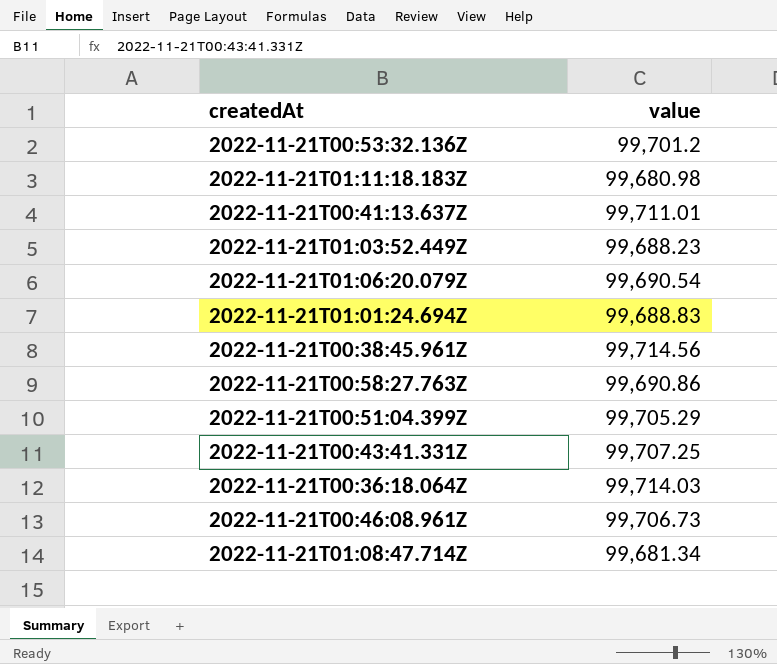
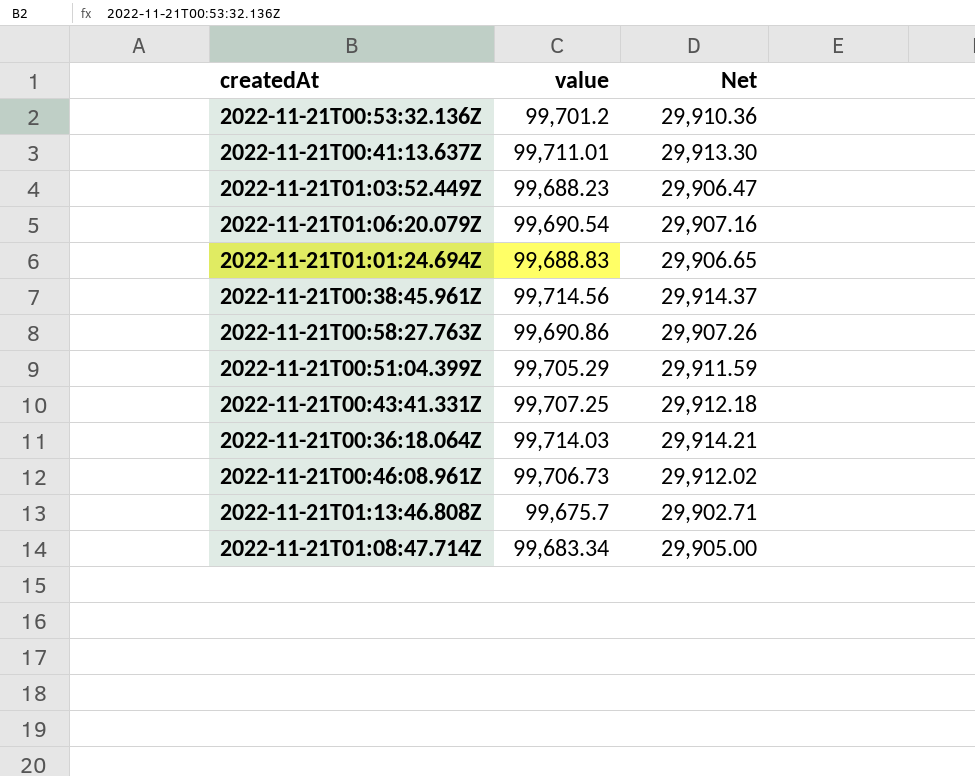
column Net | formula: none -> [value] * 0.3
row 2022-11-21T01:11:18.183Z: 99,680.98 -> none
row 2022-11-21T01:13:46.808Z: none -> 99,675.7 | 29,902.71
2022-11-21T01:08:47.714Z | value: 99,681.34 -> 99,683.34

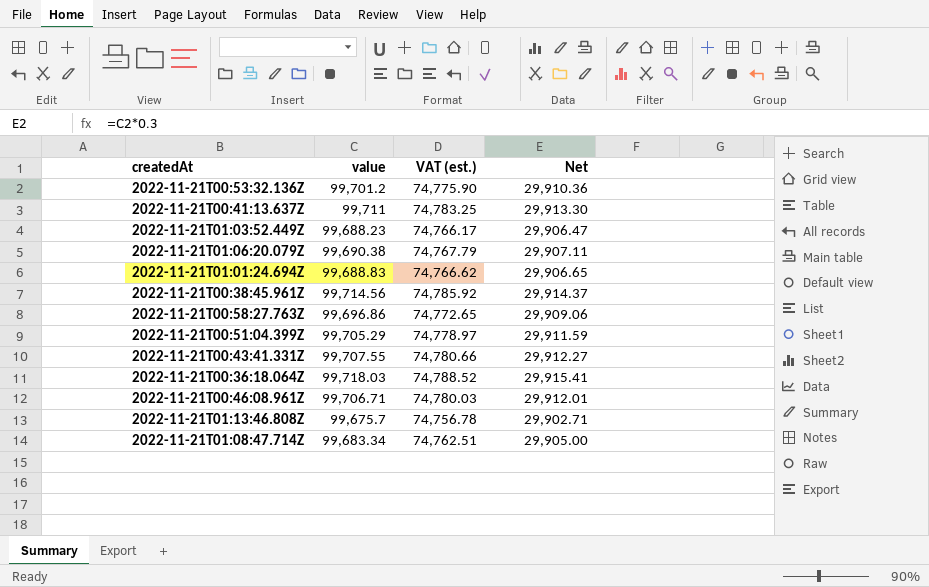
column VAT (est.) | formula: none -> [value] * 0.75
2022-11-21T00:41:13.637Z | value: 99,711.01 -> 99,711
2022-11-21T01:06:20.079Z | value: 99,690.54 -> 99,690.38
2022-11-21T01:06:20.079Z | Net: 29,907.16 -> 29,907.11
2022-11-21T00:58:27.763Z | value: 99,690.86 -> 99,696.86
2022-11-21T00:58:27.763Z | Net: 29,907.26 -> 29,909.06
2022-11-21T00:43:41.331Z | value: 99,707.25 -> 99,707.55
2022-11-21T00:43:41.331Z | Net: 29,912.18 -> 29,912.27
2022-11-21T00:36:18.064Z | value: 99,714.03 -> 99,718.03
2022-11-21T00:36:18.064Z | Net: 29,914.21 -> 29,915.41
2022-11-21T00:46:08.961Z | value: 99,706.73 -> 99,706.71
2022-11-21T00:46:08.961Z | Net: 29,912.02 -> 29,912.01

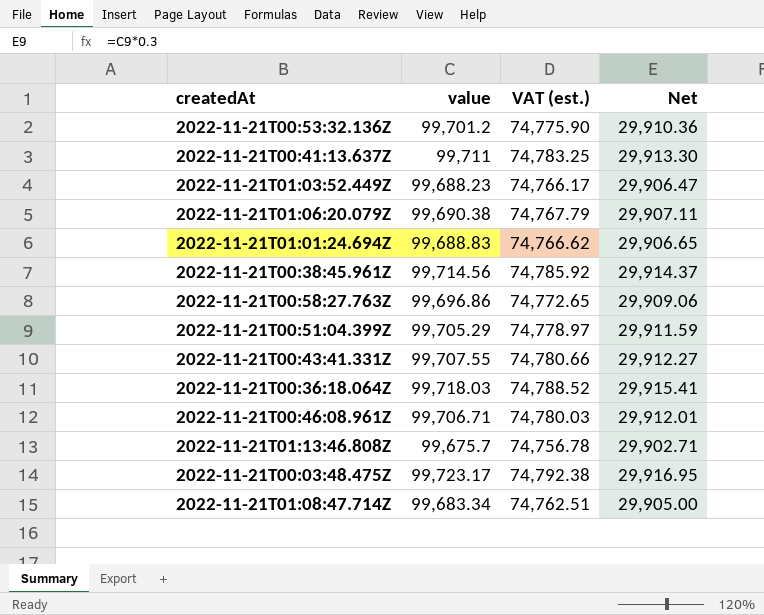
row 2022-11-21T00:03:48.475Z: none -> 99,723.17 | 74,792.38 | 29,916.95

